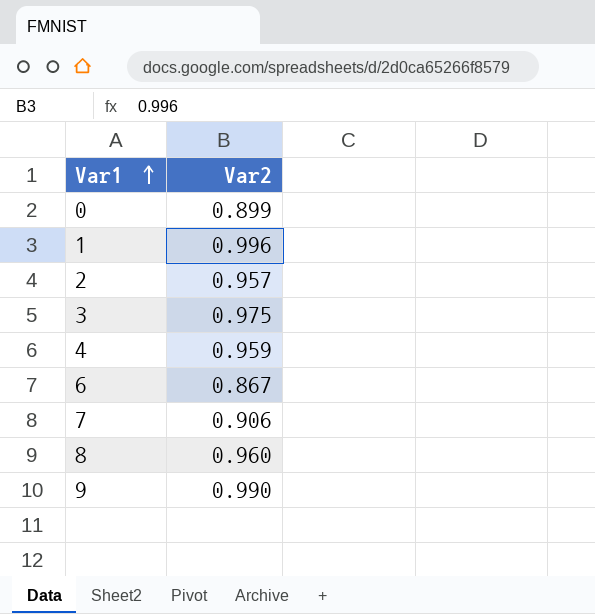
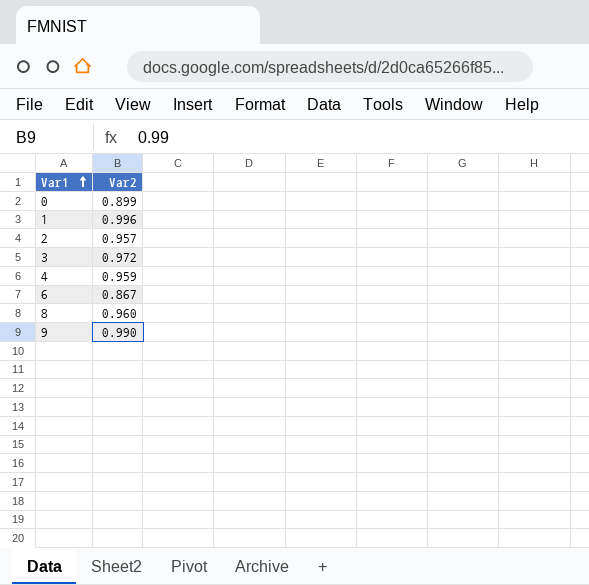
row 7: 0.906 -> none
3 | Var2: 0.975 -> 0.972

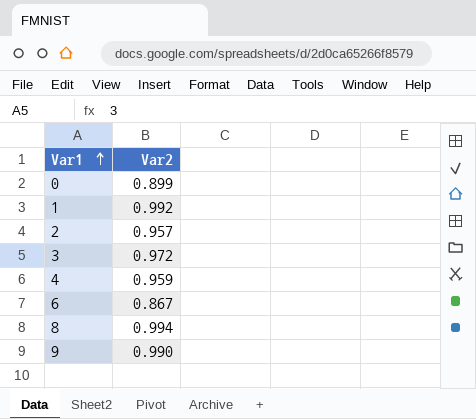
1 | Var2: 0.996 -> 0.992
8 | Var2: 0.960 -> 0.994

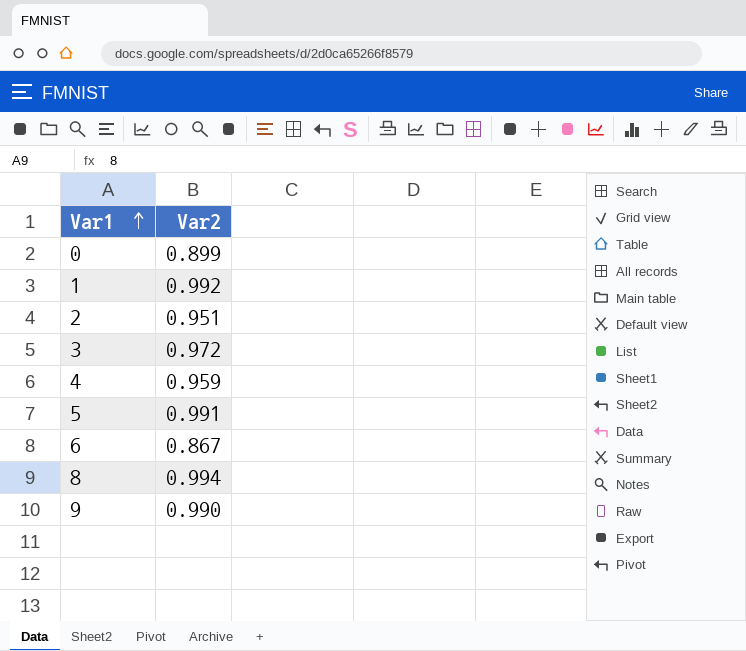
2 | Var2: 0.957 -> 0.951
row 5: none -> 0.991

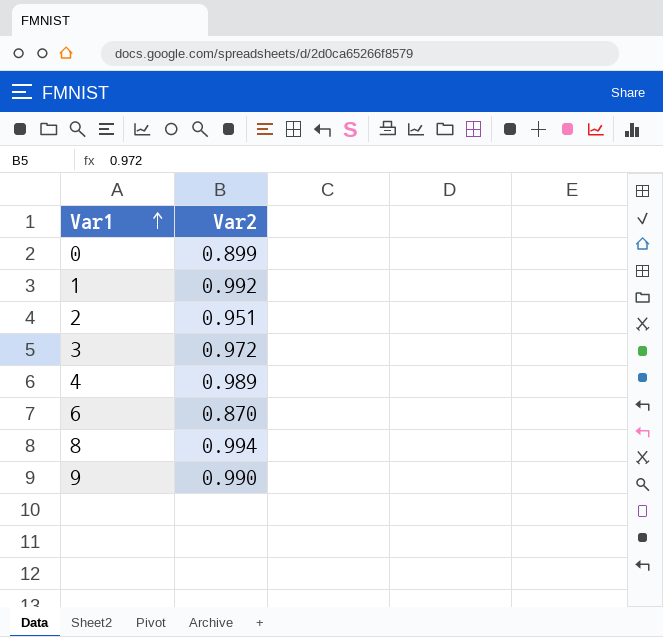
row 5: 0.991 -> none
4 | Var2: 0.959 -> 0.989
6 | Var2: 0.867 -> 0.870

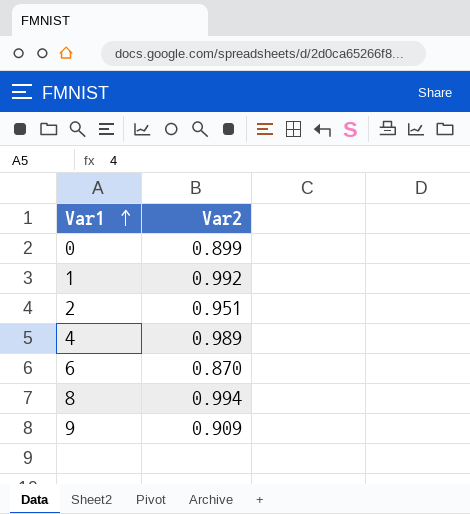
row 3: 0.972 -> none
9 | Var2: 0.990 -> 0.909

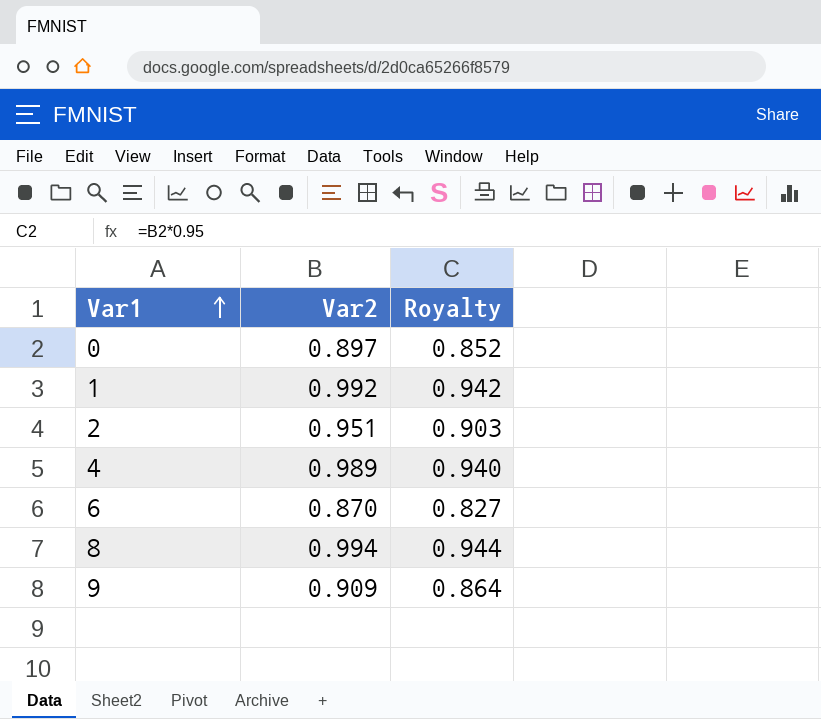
column Royalty | formula: none -> [Var2] * 0.95
0 | Var2: 0.899 -> 0.897

